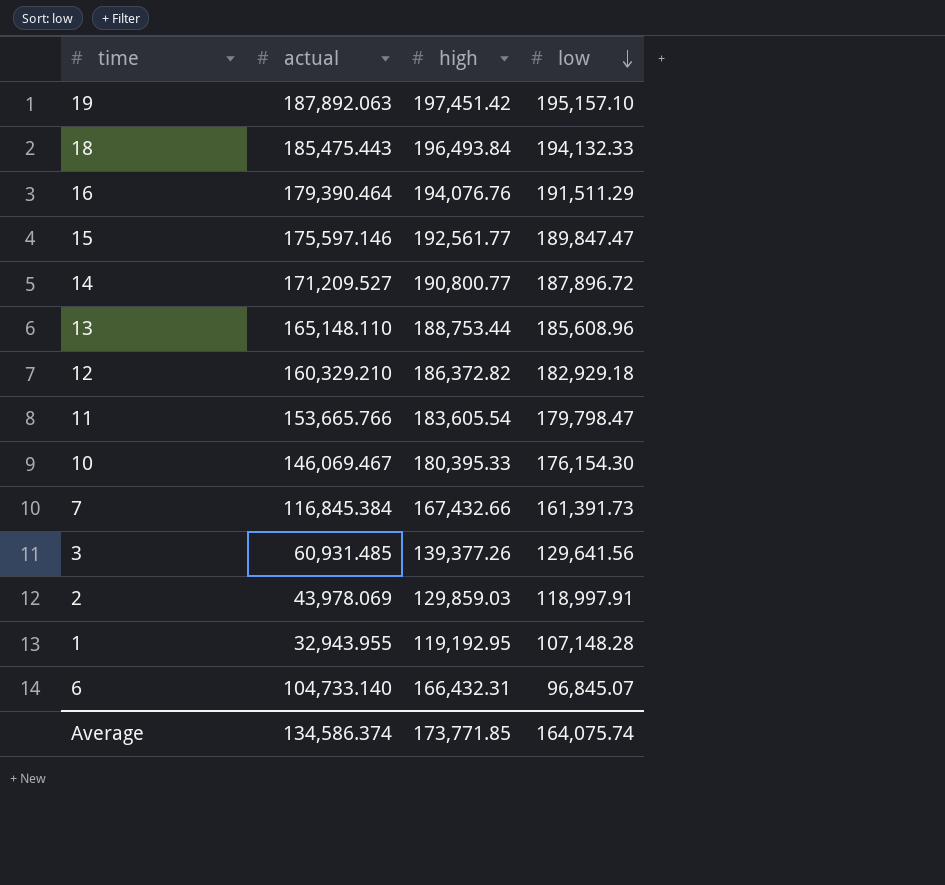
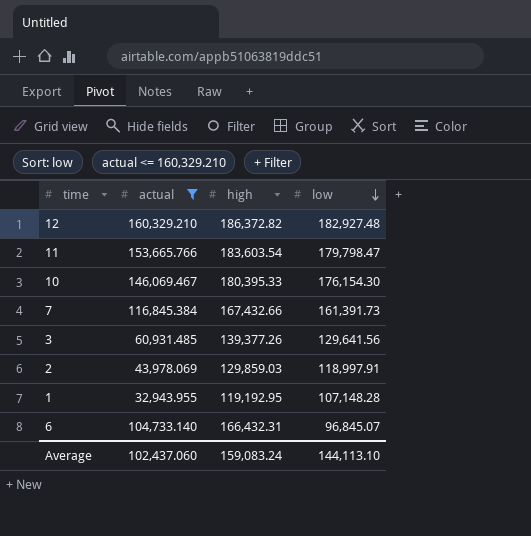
filter: none -> actual <= 160,329.210
12 | low: 182,929.18 -> 182,927.48
11 | high: 183,605.54 -> 183,603.54
Average | actual: 134,586.374 -> 102,437.060
Average | high: 173,771.85 -> 159,083.24
Average | low: 164,075.74 -> 144,113.10

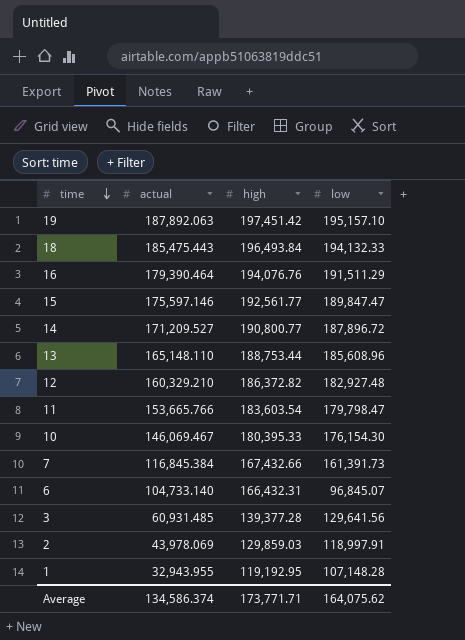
filter: actual <= 160,329.210 -> none
row order: low descending -> time descending
3 | high: 139,377.26 -> 139,377.28
Average | actual: 102,437.060 -> 134,586.374
Average | high: 159,083.24 -> 173,771.71
Average | low: 144,113.10 -> 164,075.62

